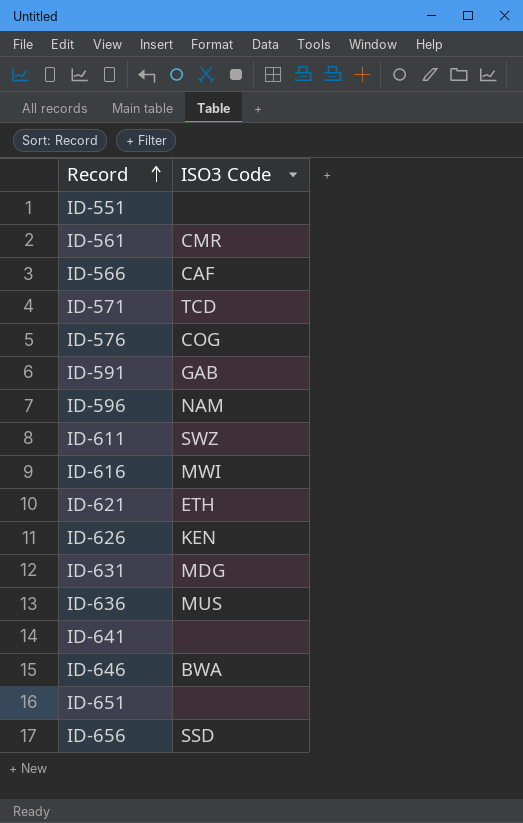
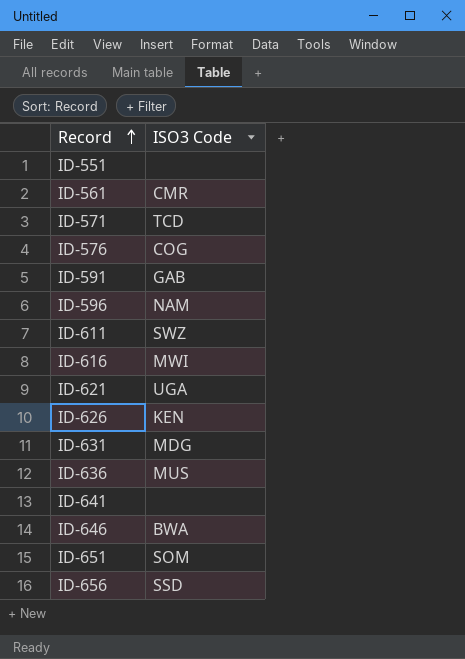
row ID-566: CAF -> none
ID-621 | ISO3 Code: ETH -> UGA
ID-651 | ISO3 Code: none -> SOM

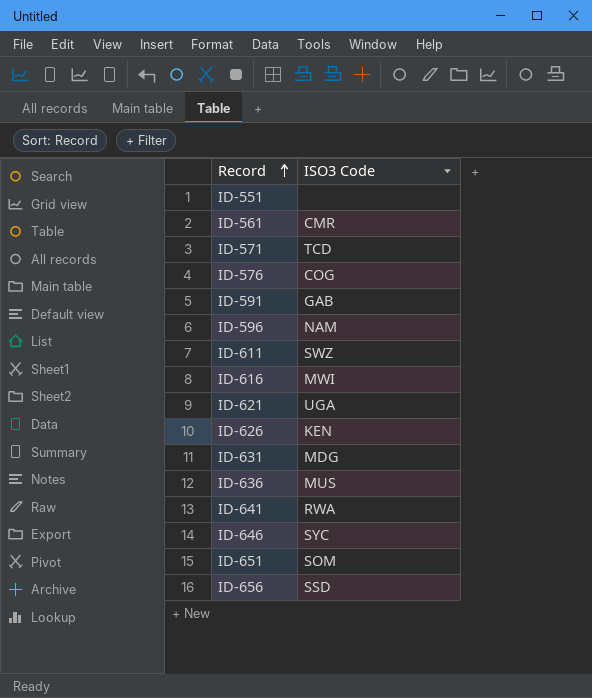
ID-641 | ISO3 Code: none -> RWA
ID-646 | ISO3 Code: BWA -> SYC

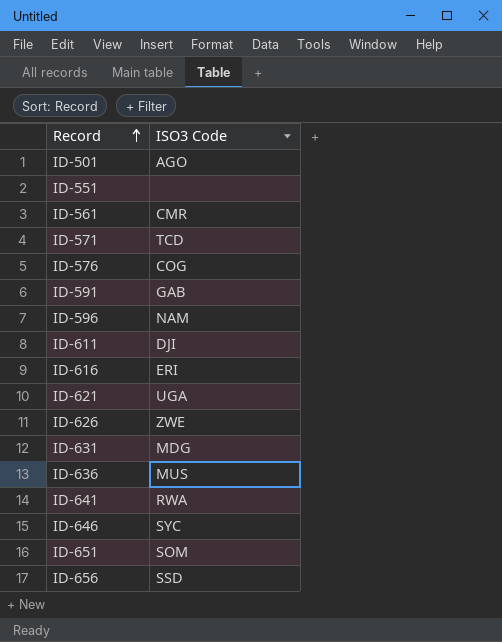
row ID-501: none -> AGO
ID-611 | ISO3 Code: SWZ -> DJI
ID-616 | ISO3 Code: MWI -> ERI
ID-626 | ISO3 Code: KEN -> ZWE

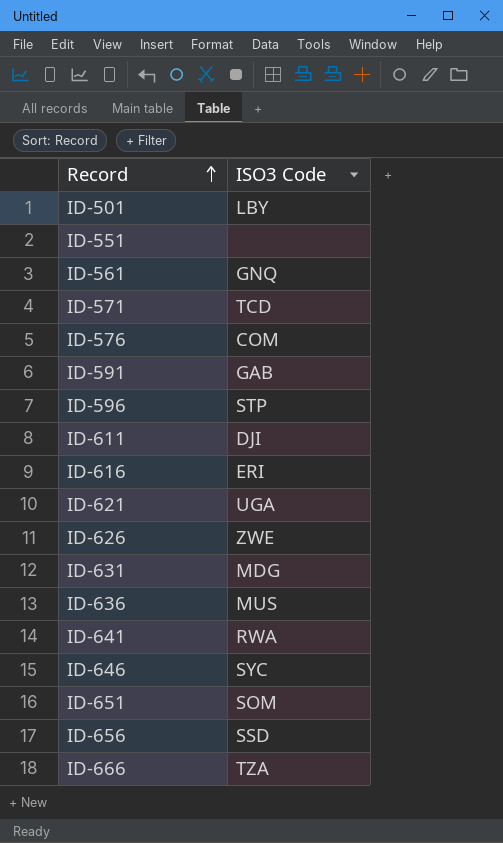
ID-501 | ISO3 Code: AGO -> LBY
ID-561 | ISO3 Code: CMR -> GNQ
ID-576 | ISO3 Code: COG -> COM
ID-596 | ISO3 Code: NAM -> STP
row ID-666: none -> TZA

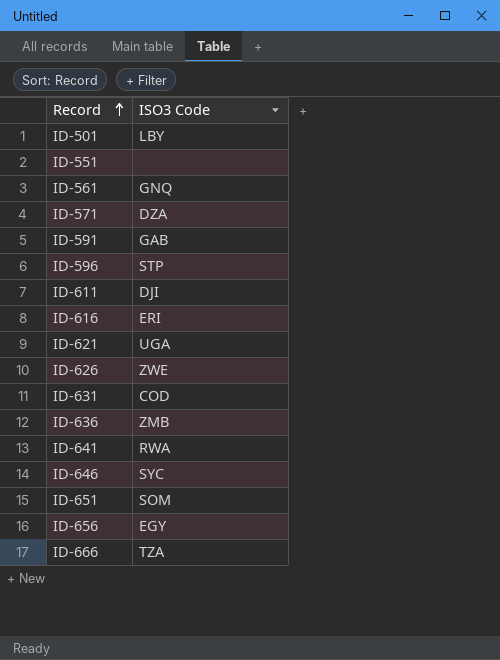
row ID-576: COM -> none
ID-571 | ISO3 Code: TCD -> DZA
ID-631 | ISO3 Code: MDG -> COD
ID-636 | ISO3 Code: MUS -> ZMB
ID-656 | ISO3 Code: SSD -> EGY

